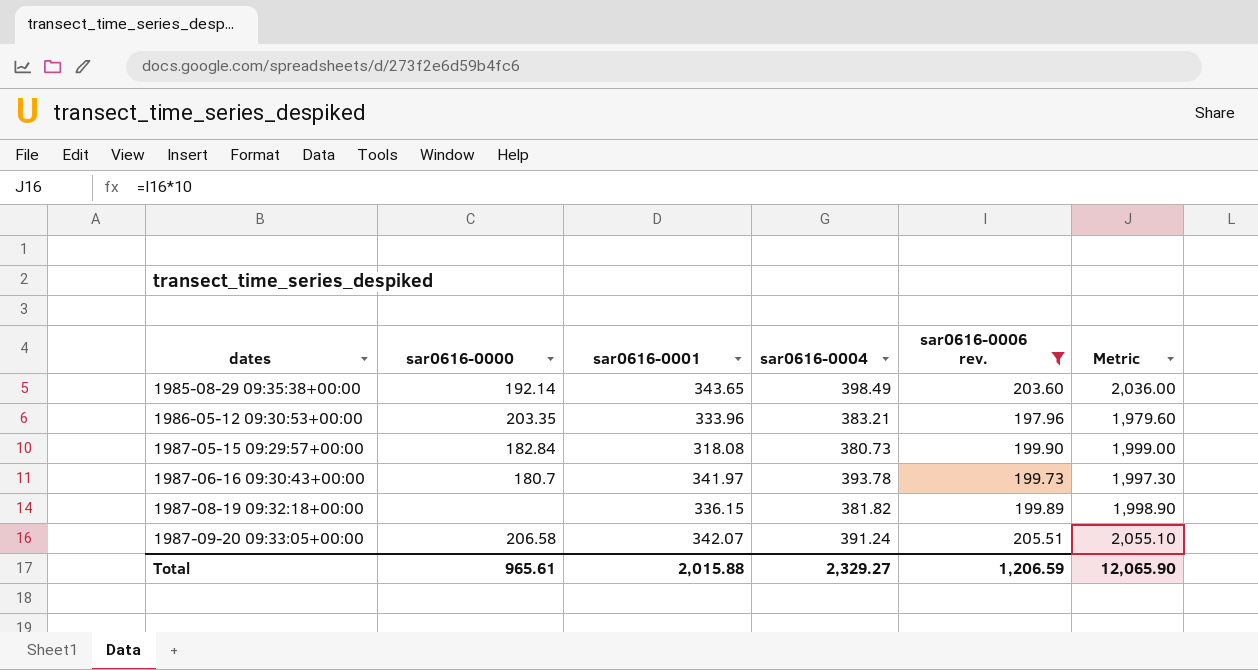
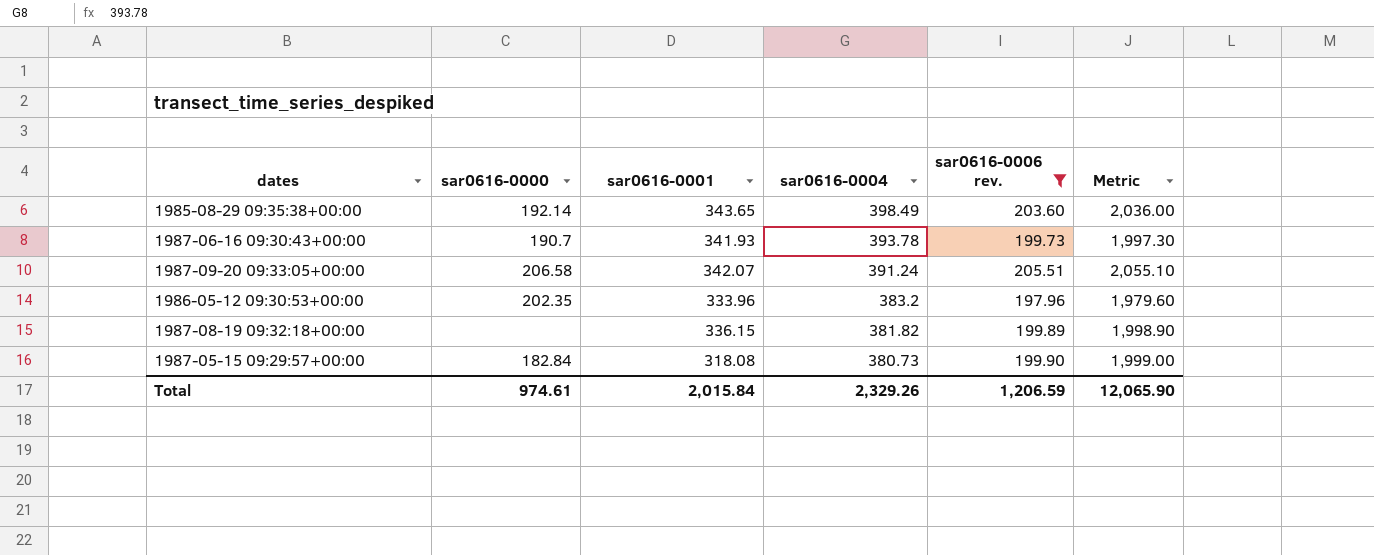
row order: dates ascending -> sar0616-0004 descending
1987-06-16 09:30:43+00:00 | sar0616-0000: 180.7 -> 190.7
1987-06-16 09:30:43+00:00 | sar0616-0001: 341.97 -> 341.93
1986-05-12 09:30:53+00:00 | sar0616-0000: 203.35 -> 202.35
1986-05-12 09:30:53+00:00 | sar0616-0004: 383.21 -> 383.2
Total | sar0616-0000: 965.61 -> 974.61
Total | sar0616-0001: 2,015.88 -> 2,015.84
Total | sar0616-0004: 2,329.27 -> 2,329.26

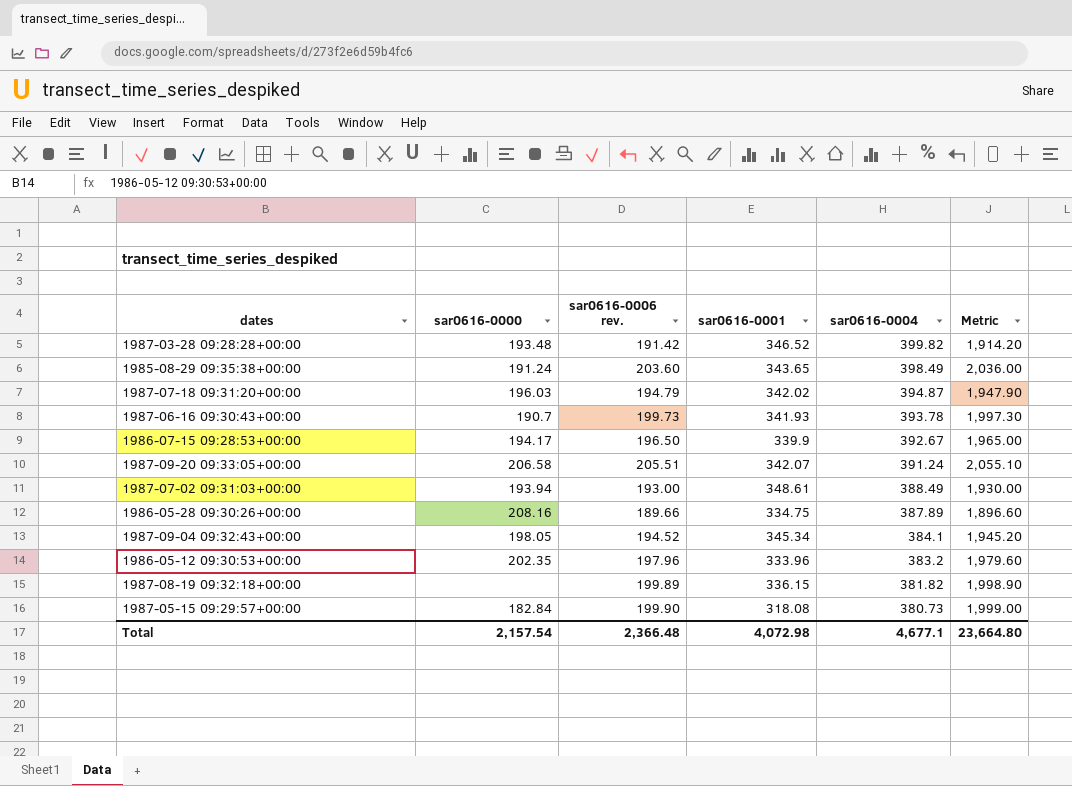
filter: sar0616-0006 rev. >= 197.96 -> none
column sar0616-0006 rev. | position: 5 -> 3
1985-08-29 09:35:38+00:00 | sar0616-0000: 192.14 -> 191.24
Total | sar0616-0000: 974.61 -> 2,157.54
Total | sar0616-0006 rev.: 1,206.59 -> 2,366.48
Total | sar0616-0001: 2,015.84 -> 4,072.98
Total | sar0616-0004: 2,329.26 -> 4,677.1
Total | Metric: 12,065.90 -> 23,664.80

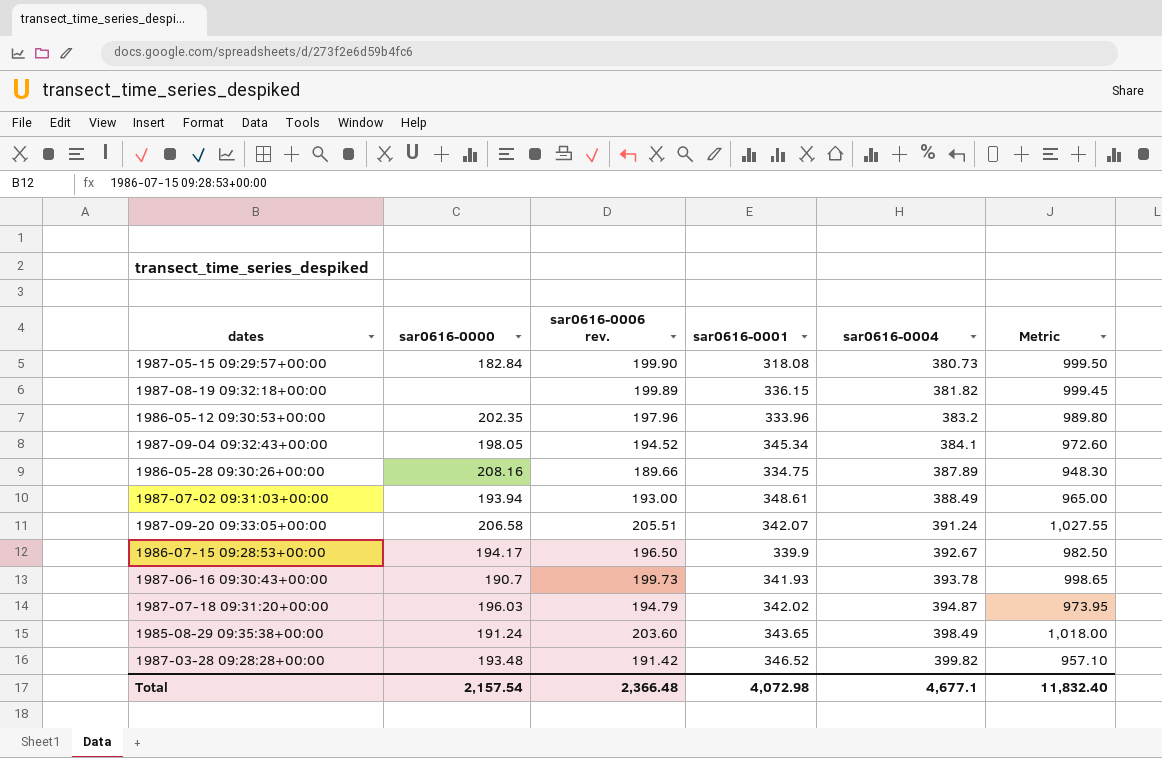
row order: sar0616-0004 descending -> sar0616-0004 ascending
column Metric | formula: [sar0616-0006 rev.] * 10 -> [sar0616-0006 rev.] * 5
Total | Metric: 23,664.80 -> 11,832.40

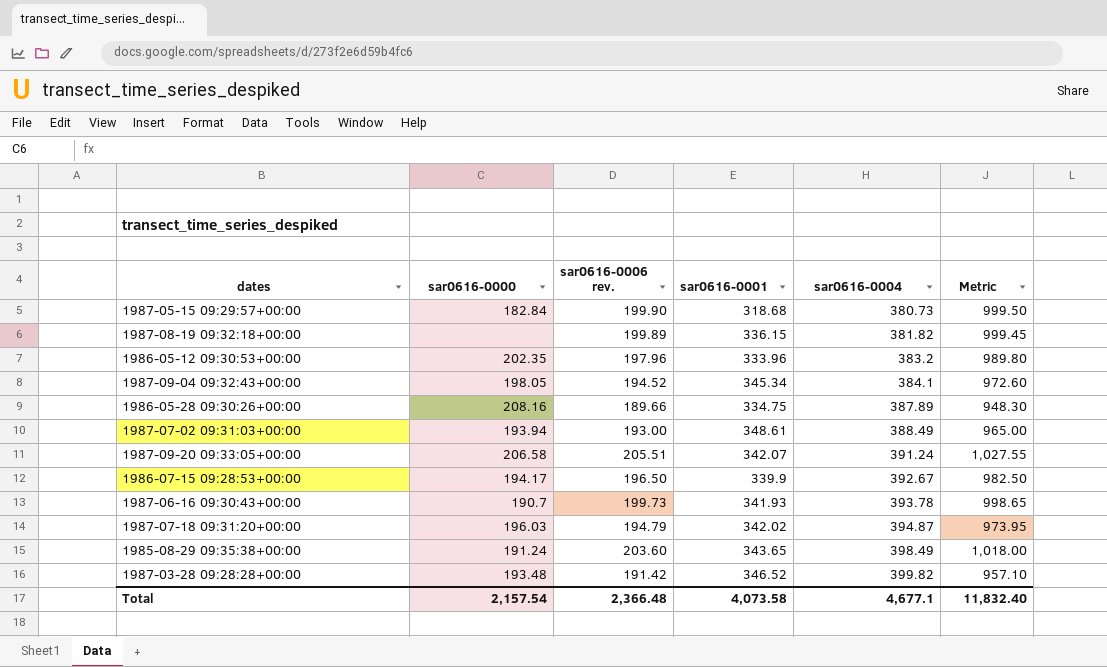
1987-05-15 09:29:57+00:00 | sar0616-0001: 318.08 -> 318.68
Total | sar0616-0001: 4,072.98 -> 4,073.58

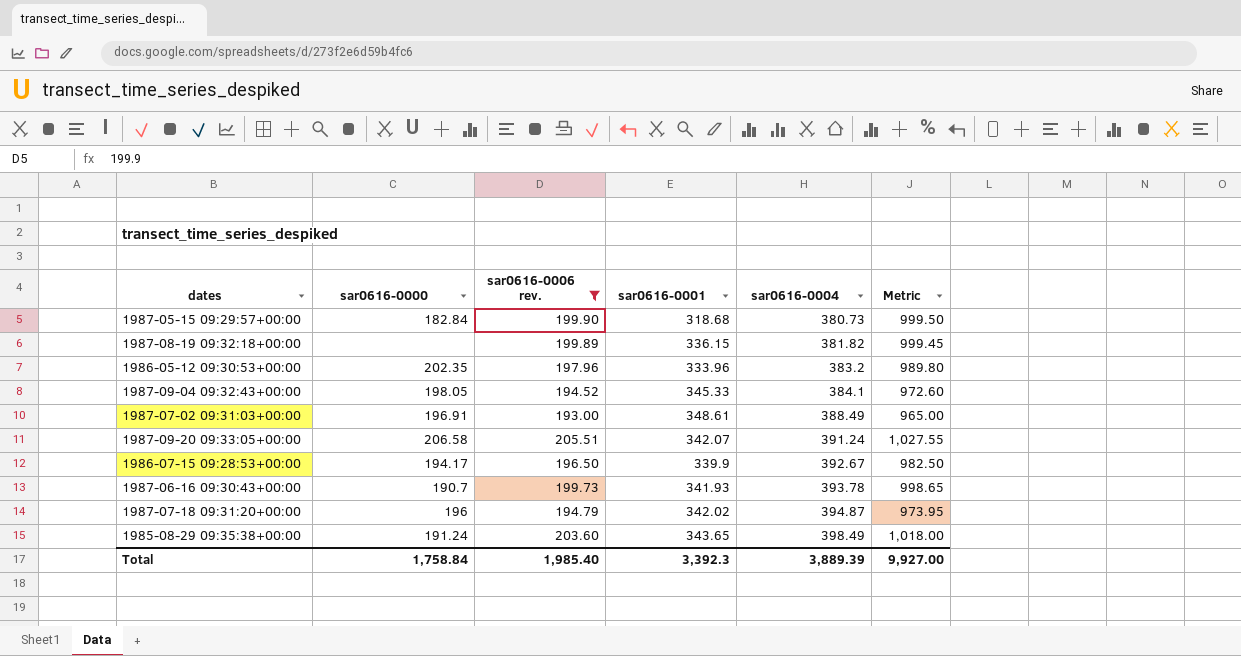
filter: none -> sar0616-0006 rev. >= 193.00
1987-09-04 09:32:43+00:00 | sar0616-0001: 345.34 -> 345.33
1987-07-02 09:31:03+00:00 | sar0616-0000: 193.94 -> 196.91
1987-07-18 09:31:20+00:00 | sar0616-0000: 196.03 -> 196
Total | sar0616-0000: 2,157.54 -> 1,758.84
Total | sar0616-0006 rev.: 2,366.48 -> 1,985.40
Total | sar0616-0001: 4,073.58 -> 3,392.3
Total | sar0616-0004: 4,677.1 -> 3,889.39
Total | Metric: 11,832.40 -> 9,927.00

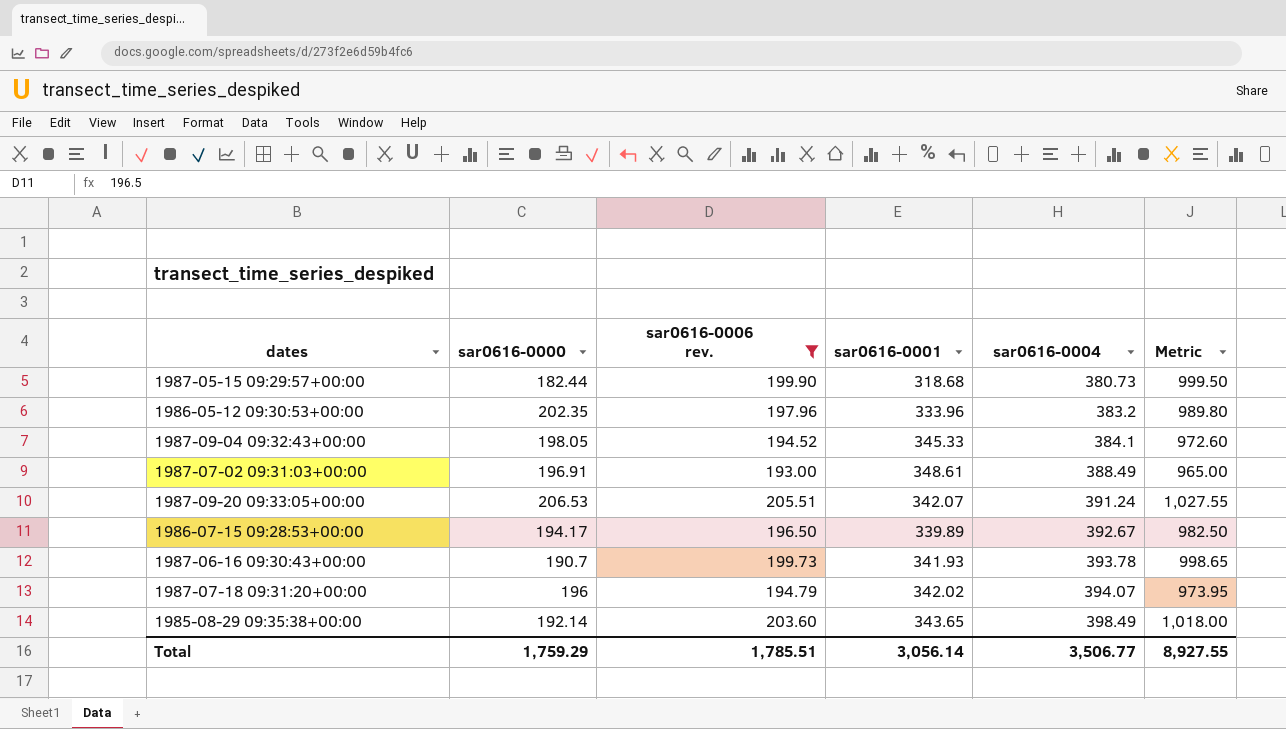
row 1987-08-19 09:32:18+00:00: none | 199.89 | 336.15 | 381.82 | 999.45 -> none
1987-05-15 09:29:57+00:00 | sar0616-0000: 182.84 -> 182.44
1987-09-20 09:33:05+00:00 | sar0616-0000: 206.58 -> 206.53
1986-07-15 09:28:53+00:00 | sar0616-0001: 339.9 -> 339.89
1987-07-18 09:31:20+00:00 | sar0616-0004: 394.87 -> 394.07
1985-08-29 09:35:38+00:00 | sar0616-0000: 191.24 -> 192.14
Total | sar0616-0000: 1,758.84 -> 1,759.29
Total | sar0616-0006 rev.: 1,985.40 -> 1,785.51
Total | sar0616-0001: 3,392.3 -> 3,056.14
Total | sar0616-0004: 3,889.39 -> 3,506.77
Total | Metric: 9,927.00 -> 8,927.55

